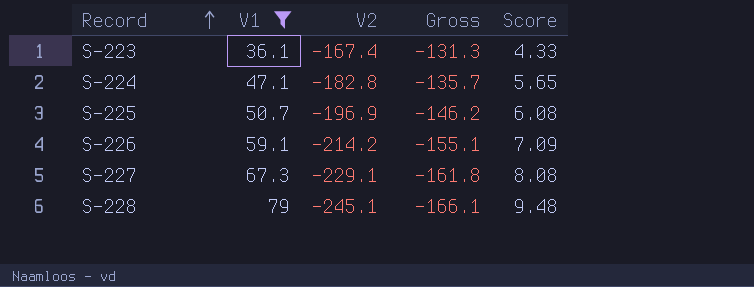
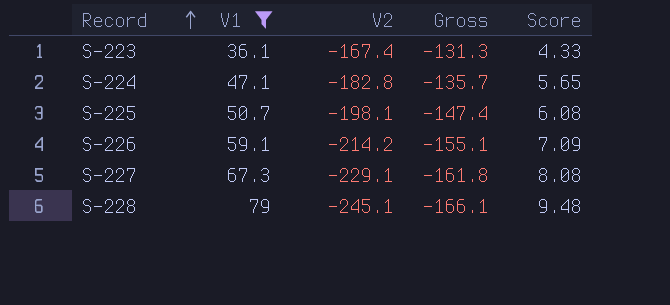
S-225 | V2: -196.9 -> -198.1
S-225 | Gross: -146.2 -> -147.4

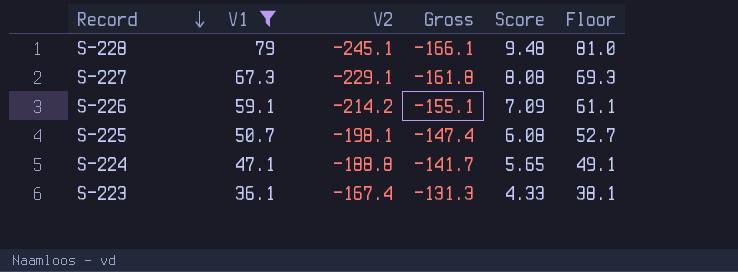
row order: Record ascending -> Record descending
column Floor | formula: none -> [V1] + 2
S-224 | V2: -182.8 -> -188.8
S-224 | Gross: -135.7 -> -141.7

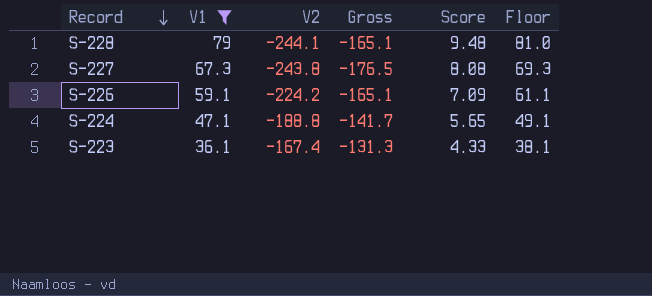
row S-225: 50.7 | -198.1 | -147.4 | 6.08 | 52.7 -> none
S-228 | V2: -245.1 -> -244.1
S-228 | Gross: -166.1 -> -165.1
S-227 | V2: -229.1 -> -243.8
S-227 | Gross: -161.8 -> -176.5
S-226 | V2: -214.2 -> -224.2
S-226 | Gross: -155.1 -> -165.1

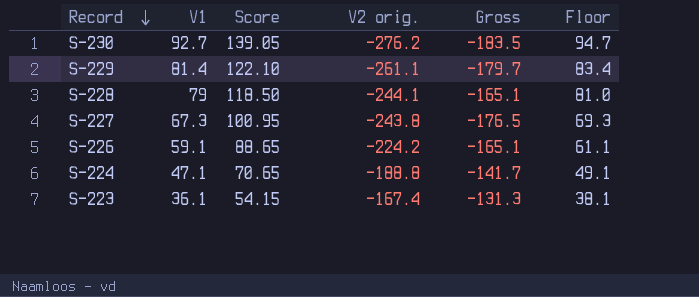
filter: V1 <= 79 -> none
column Score | formula: [V1] * 0.12 -> [V1] * 1.5
column Score | position: 5 -> 3
column name: V2 -> V2 orig.

